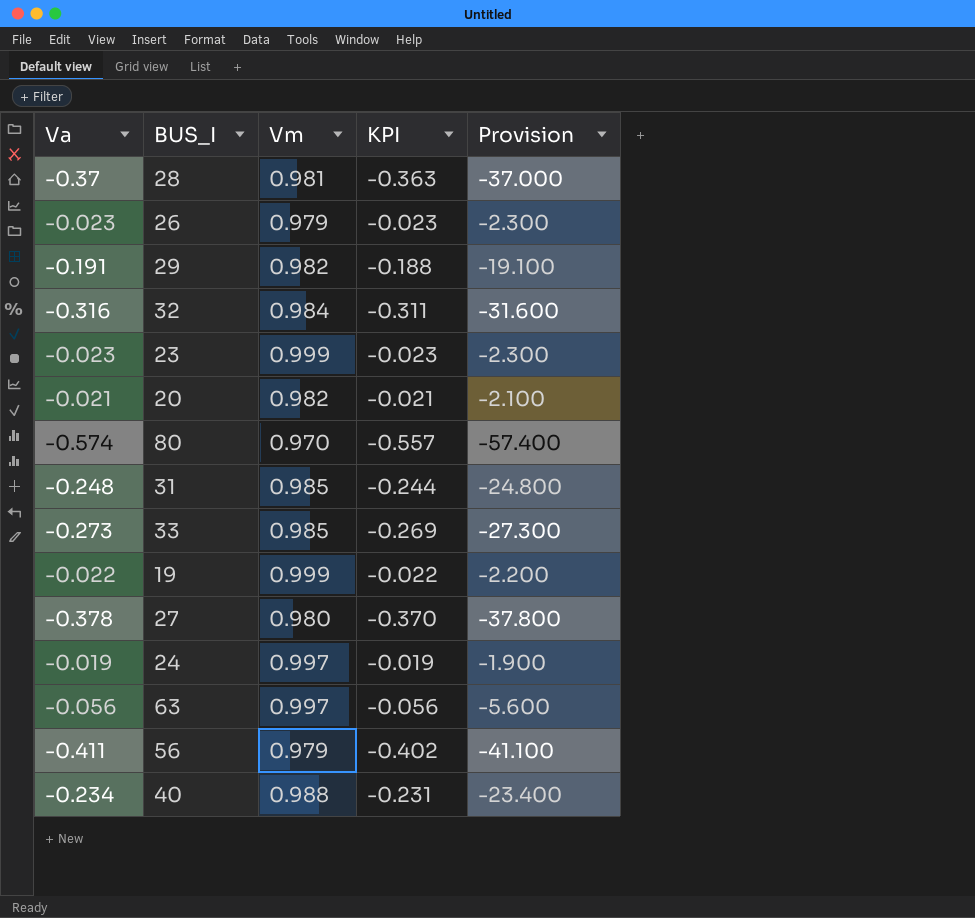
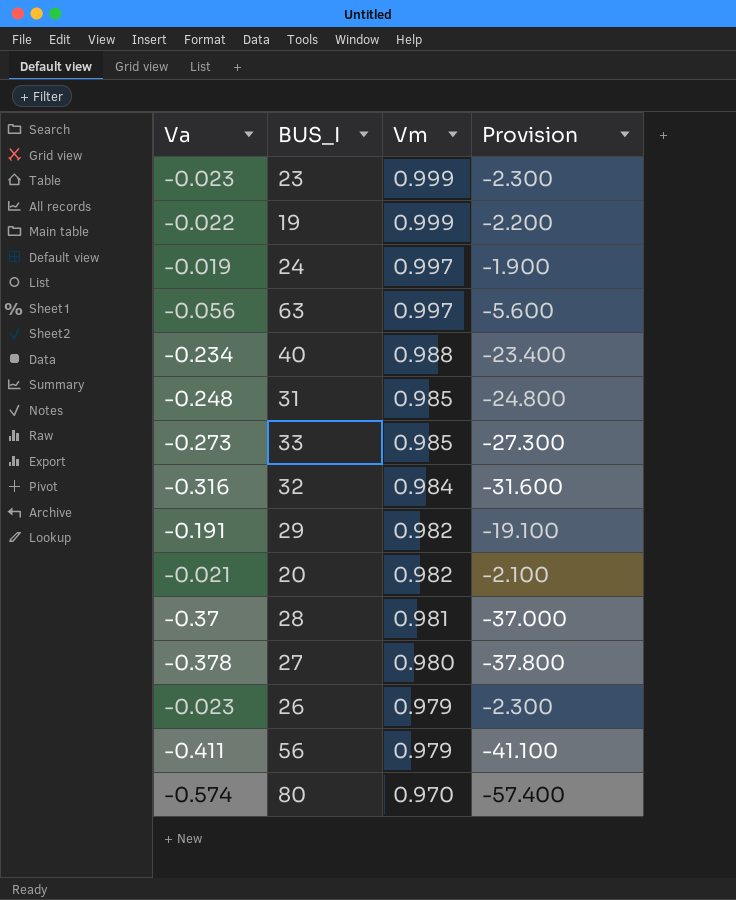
row order: none -> Vm descending
column KPI | formula: [Va] * [Vm] -> none

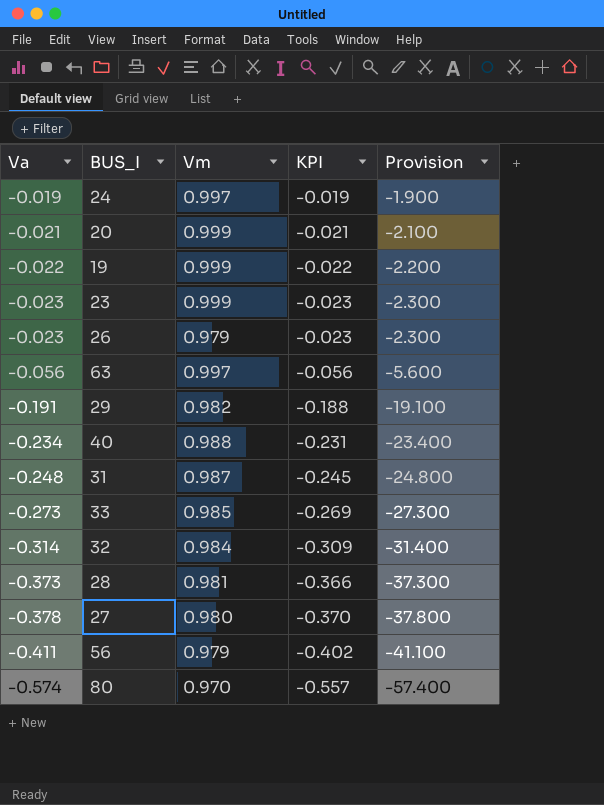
row order: Vm descending -> Va descending
column KPI | formula: none -> [Va] * [Vm]
20 | Vm: 0.982 -> 0.999
31 | Vm: 0.985 -> 0.987
32 | Va: -0.316 -> -0.314
32 | Provision: -31.600 -> -31.400
28 | Va: -0.37 -> -0.373
28 | Provision: -37.000 -> -37.300

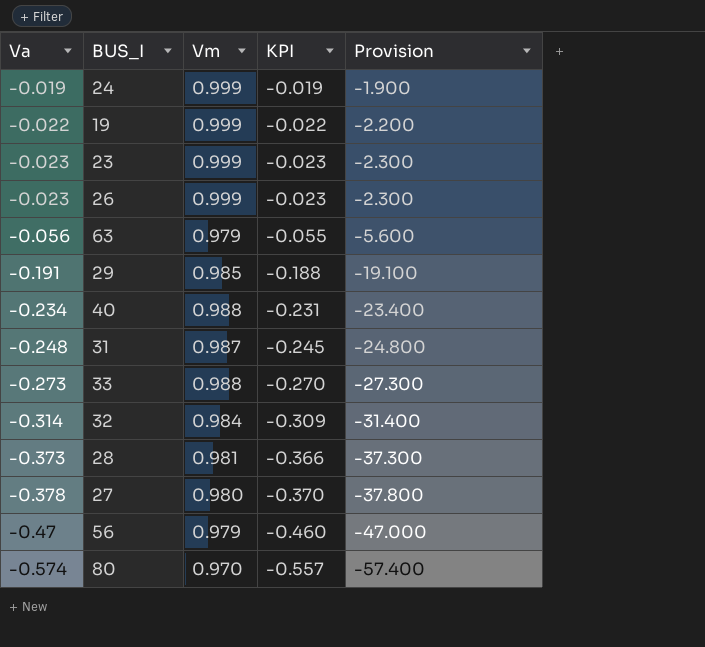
row 20: -0.021 | 0.999 | -0.021 | -2.100 -> none
24 | Vm: 0.997 -> 0.999
26 | Vm: 0.979 -> 0.999
63 | Vm: 0.997 -> 0.979
63 | KPI: -0.056 -> -0.055
29 | Vm: 0.982 -> 0.985
33 | Vm: 0.985 -> 0.988
33 | KPI: -0.269 -> -0.270
56 | Va: -0.411 -> -0.47
56 | KPI: -0.402 -> -0.460
56 | Provision: -41.100 -> -47.000

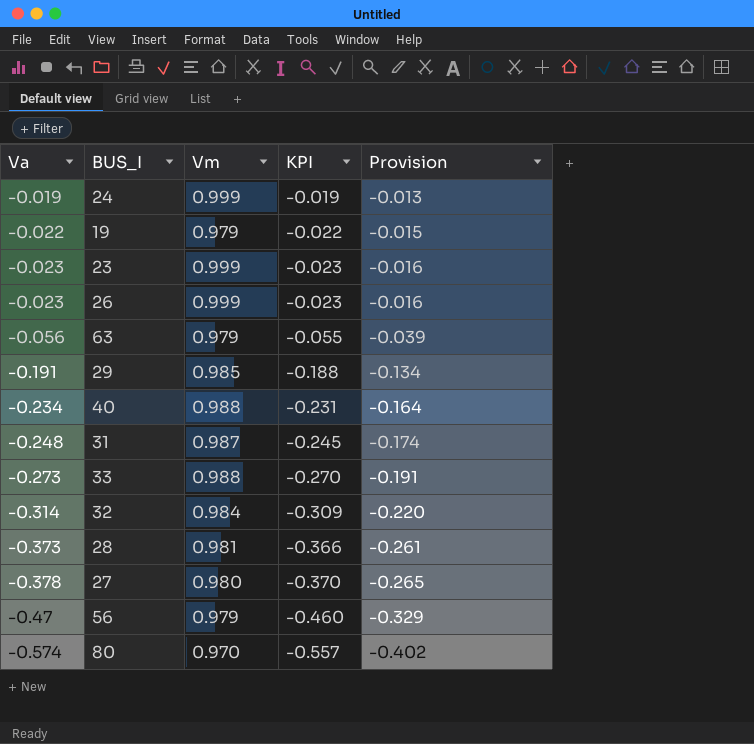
column Provision | formula: [Va] * 100 -> [Va] * 0.7
19 | Vm: 0.999 -> 0.979

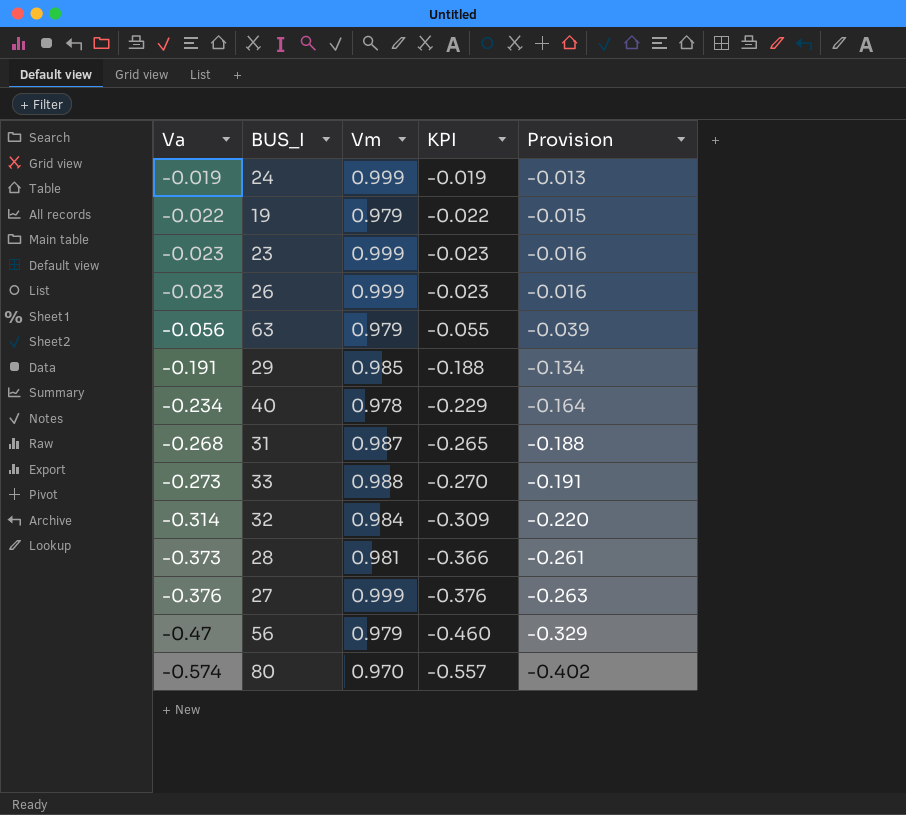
40 | Vm: 0.988 -> 0.978
40 | KPI: -0.231 -> -0.229
31 | Va: -0.248 -> -0.268
31 | KPI: -0.245 -> -0.265
31 | Provision: -0.174 -> -0.188
27 | Va: -0.378 -> -0.376
27 | Vm: 0.980 -> 0.999
27 | KPI: -0.370 -> -0.376
27 | Provision: -0.265 -> -0.263

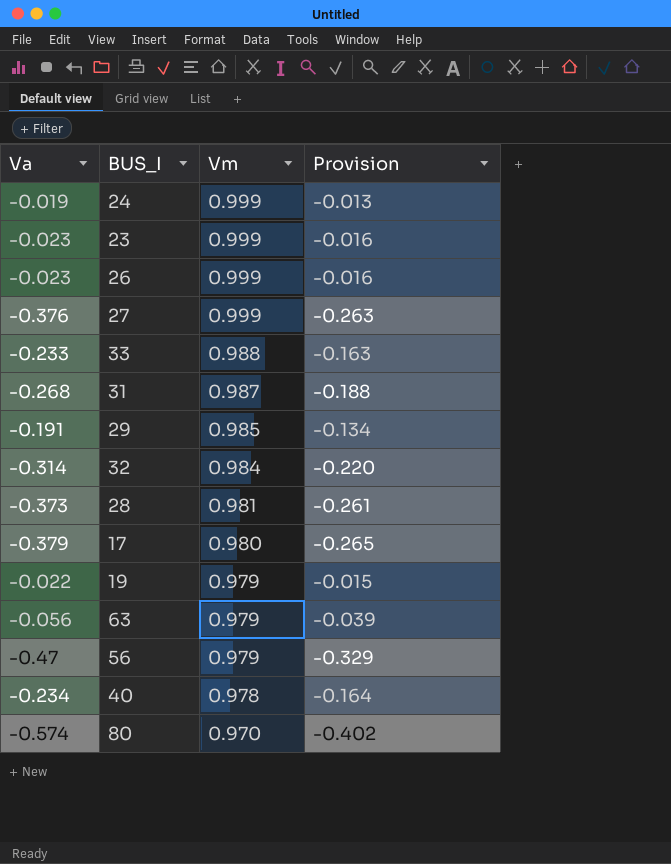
row order: Va descending -> Vm descending
column KPI | formula: [Va] * [Vm] -> none
33 | Va: -0.273 -> -0.233
33 | Provision: -0.191 -> -0.163
row 17: none -> -0.379 | 0.980 | -0.265

